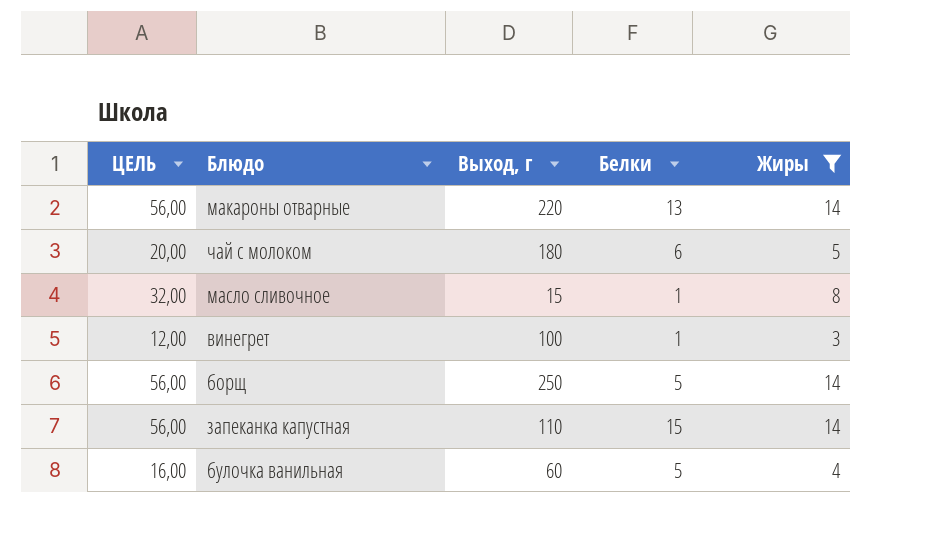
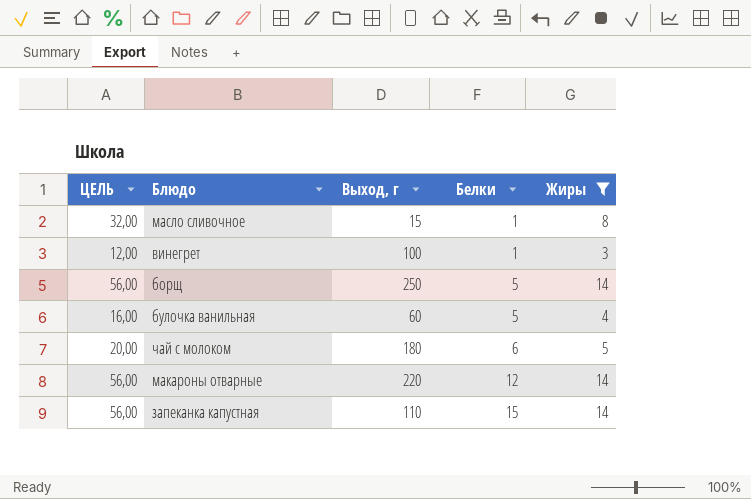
row order: none -> Белки ascending
макароны отварные | Белки: 13 -> 12

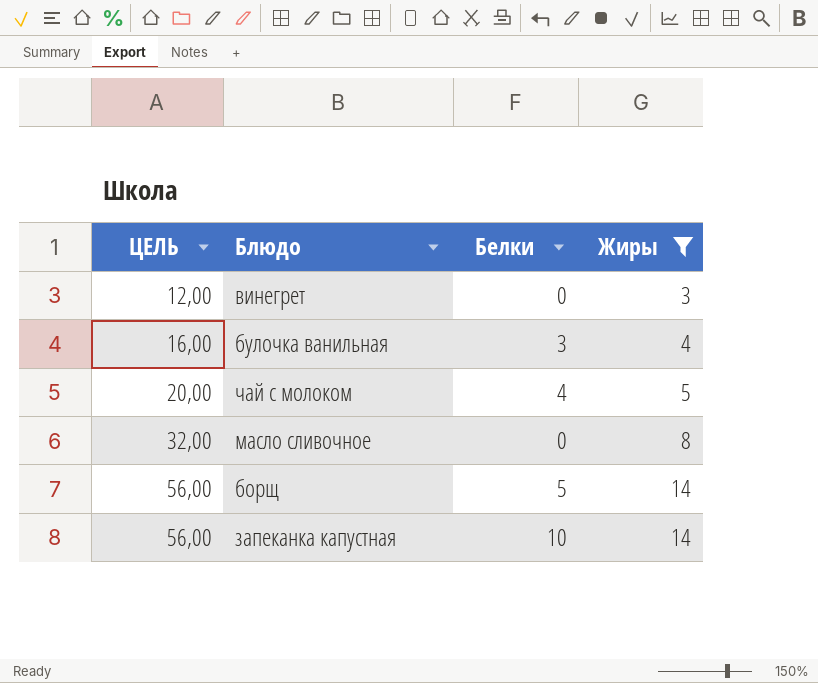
row order: Белки ascending -> ЦЕЛЬ ascending
column Выход, г | position: 3 -> none
row макароны отварные: 56,00 | 220 | 12 | 14 -> none
винегрет | Белки: 1 -> 0
булочка ванильная | Белки: 5 -> 3
чай с молоком | Белки: 6 -> 4
масло сливочное | Белки: 1 -> 0
запеканка капустная | Белки: 15 -> 10

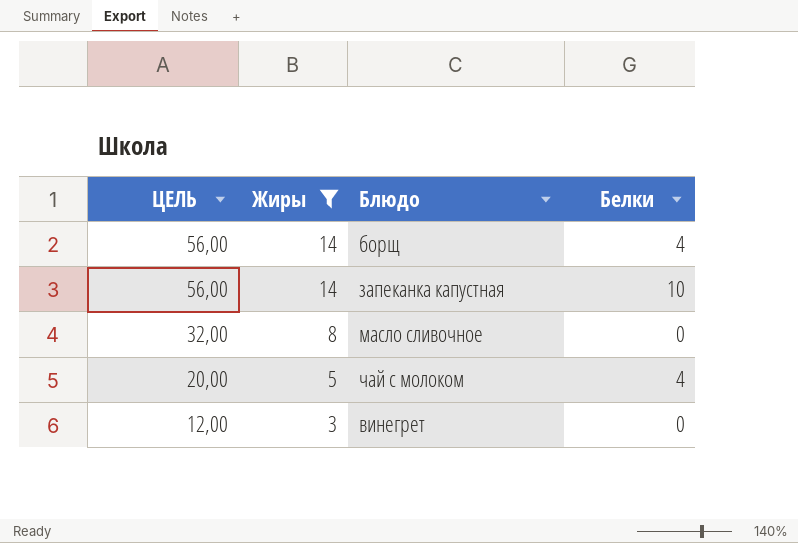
row order: ЦЕЛЬ ascending -> ЦЕЛЬ descending
column Жиры | position: 4 -> 2
row булочка ванильная: 16,00 | 3 | 4 -> none
борщ | Белки: 5 -> 4

